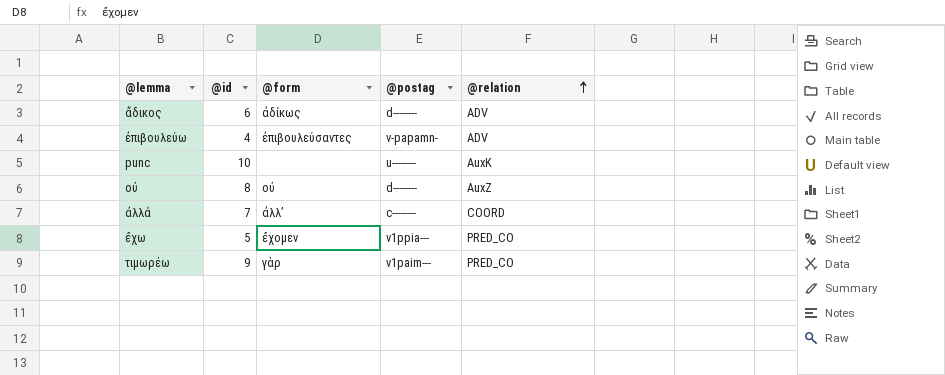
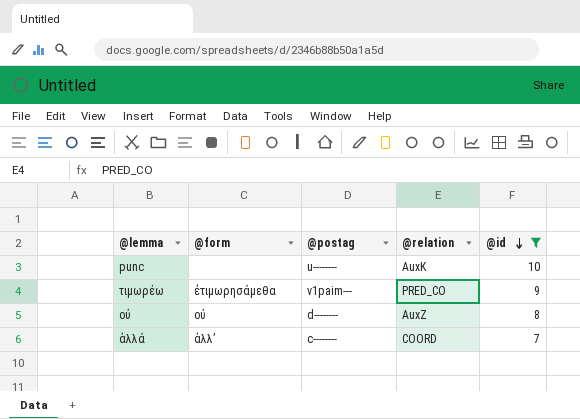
filter: none -> @id >= 7
row order: @relation ascending -> @id descending
column @id | position: 2 -> 5
τιμωρέω | @form: γὰρ -> ἐτιμωρησάμεθα

